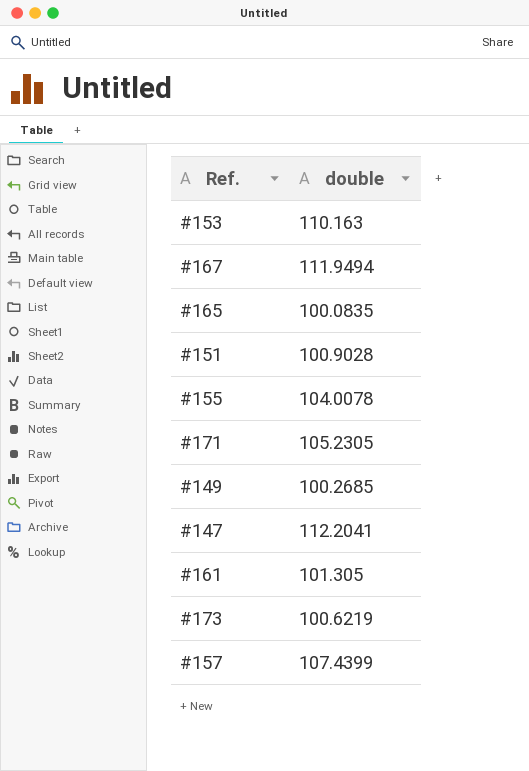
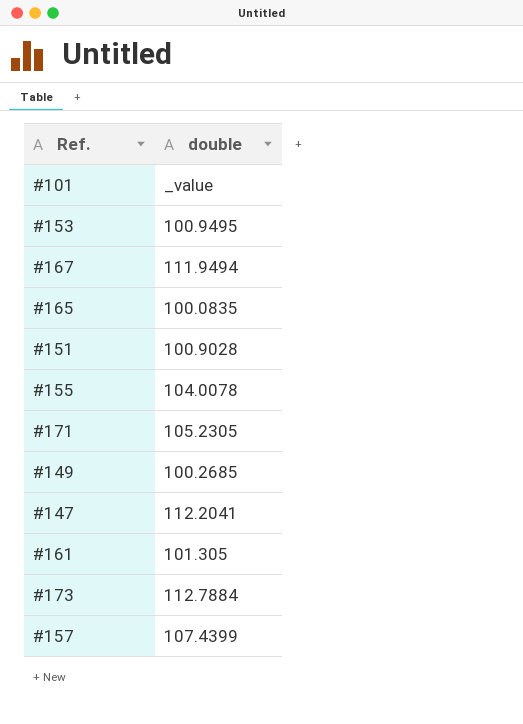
row #101: none -> _value
#153 | double: 110.163 -> 100.9495
#173 | double: 100.6219 -> 112.7884

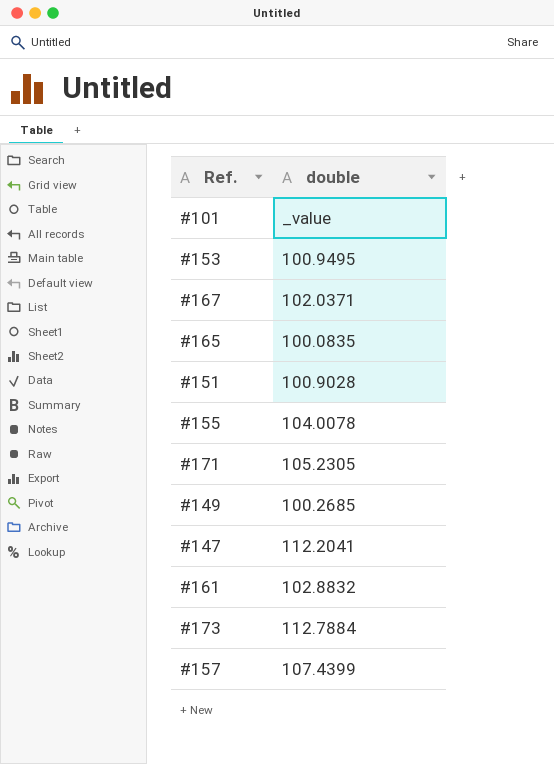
#167 | double: 111.9494 -> 102.0371
#161 | double: 101.305 -> 102.8832

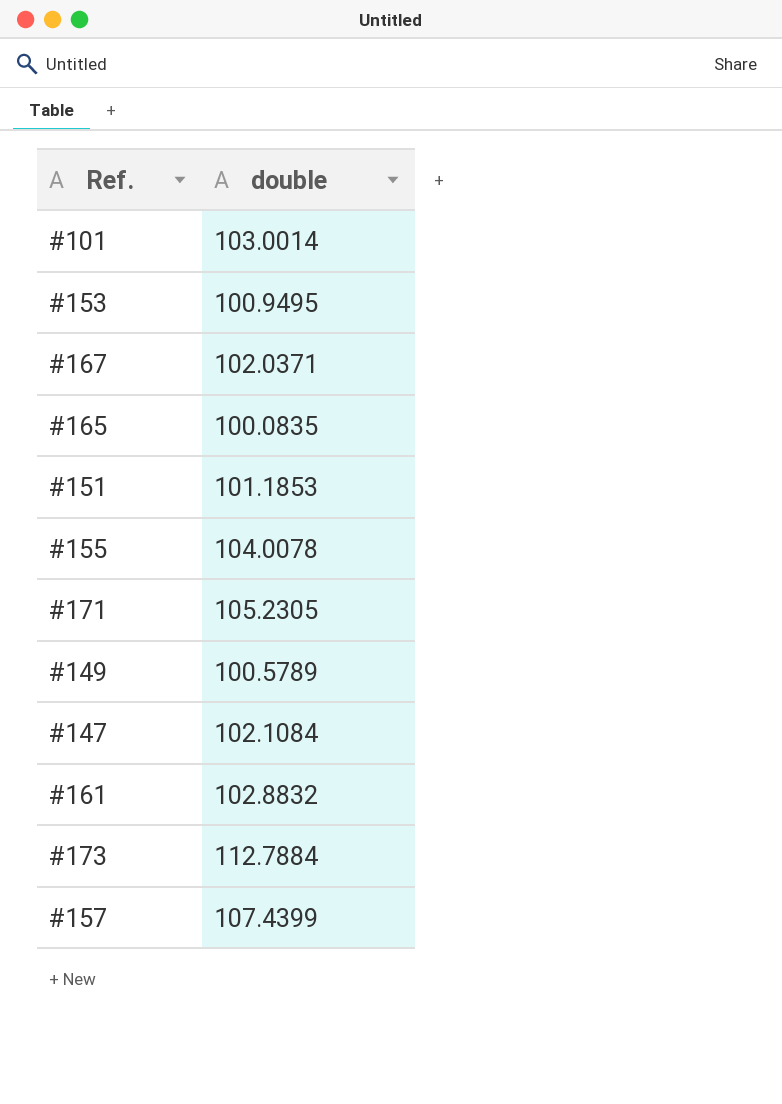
#101 | double: _value -> 103.0014
#151 | double: 100.9028 -> 101.1853
#149 | double: 100.2685 -> 100.5789
#147 | double: 112.2041 -> 102.1084

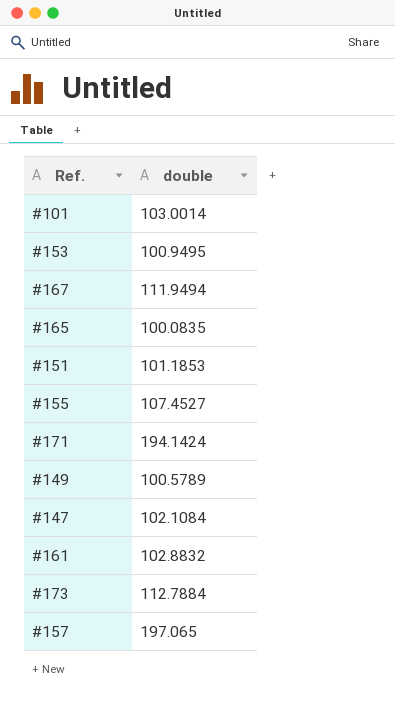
#167 | double: 102.0371 -> 111.9494
#155 | double: 104.0078 -> 107.4527
#171 | double: 105.2305 -> 194.1424
#157 | double: 107.4399 -> 197.065

